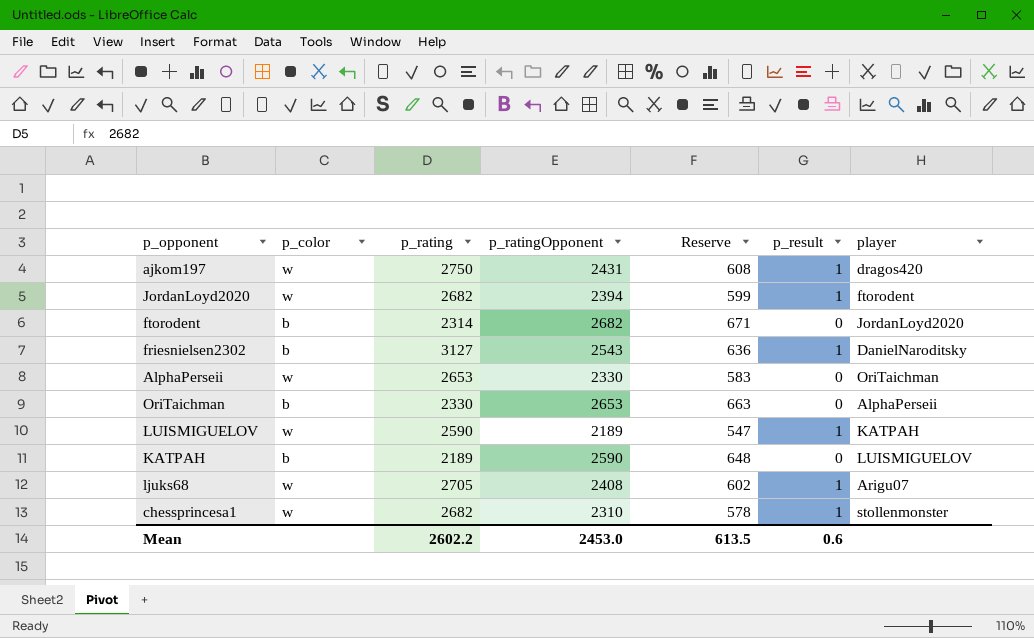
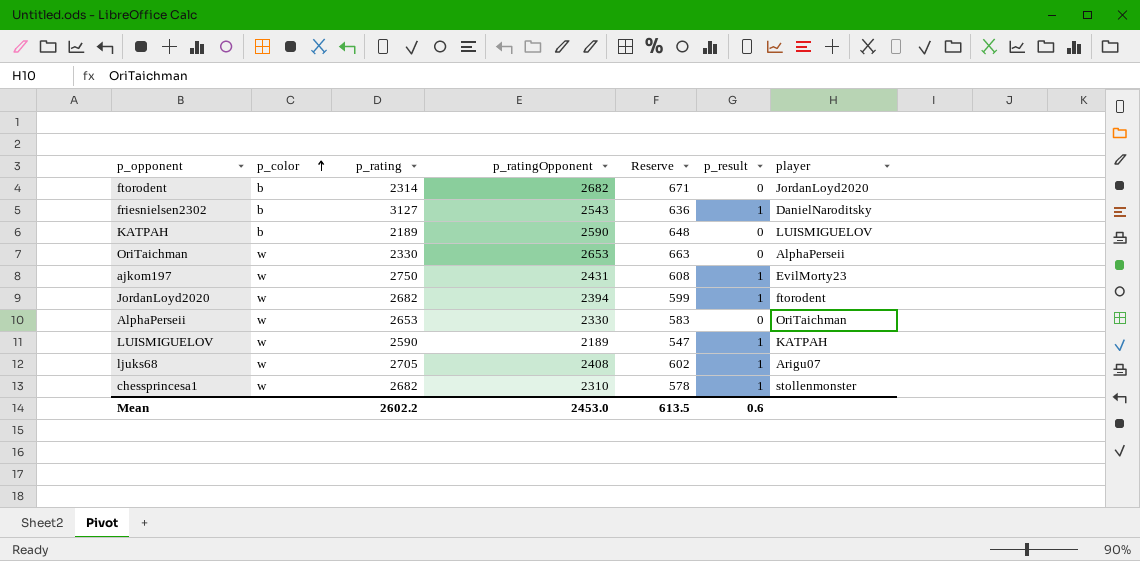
row order: none -> p_color ascending
OriTaichman | p_color: b -> w
ajkom197 | player: dragos420 -> EvilMorty23

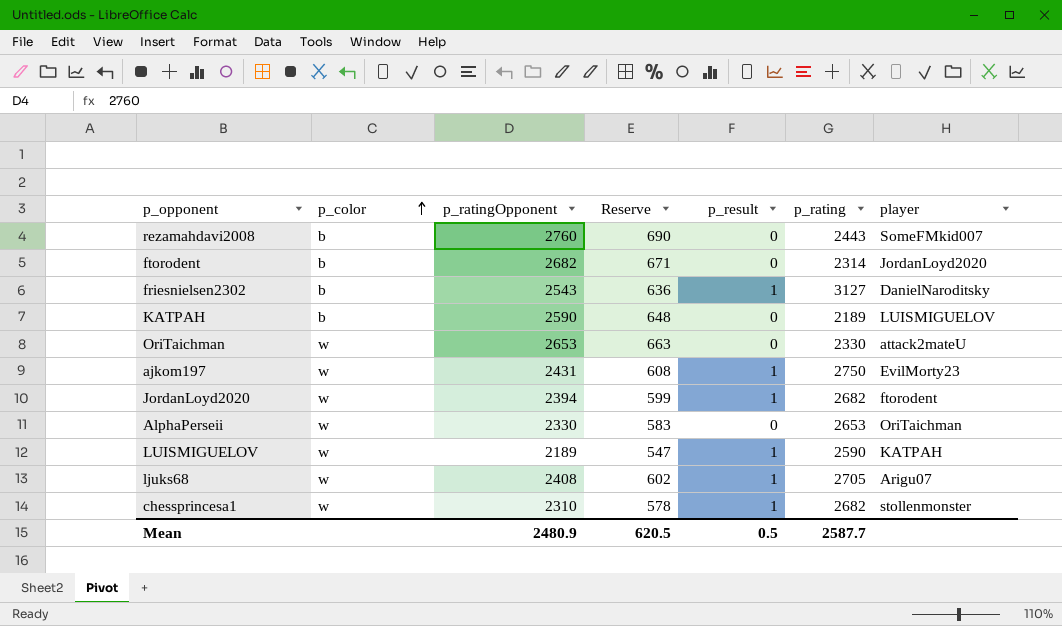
column p_rating | position: 3 -> 6
row rezamahdavi2008: none -> b | 2760 | 690 | 0 | 2443 | SomeFMkid007
OriTaichman | player: AlphaPerseii -> attack2mateU
Mean | p_ratingOpponent: 2453.0 -> 2480.9
Mean | Reserve: 613.5 -> 620.5
Mean | p_result: 0.6 -> 0.5
Mean | p_rating: 2602.2 -> 2587.7

